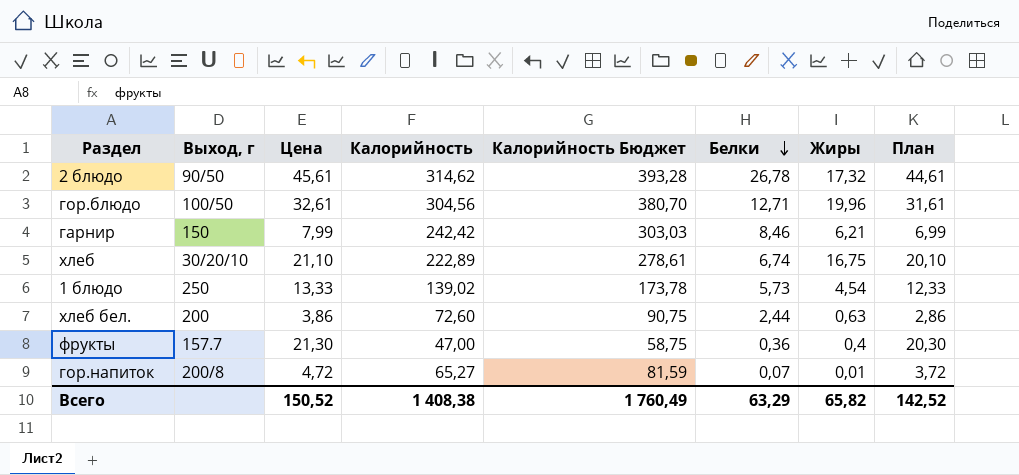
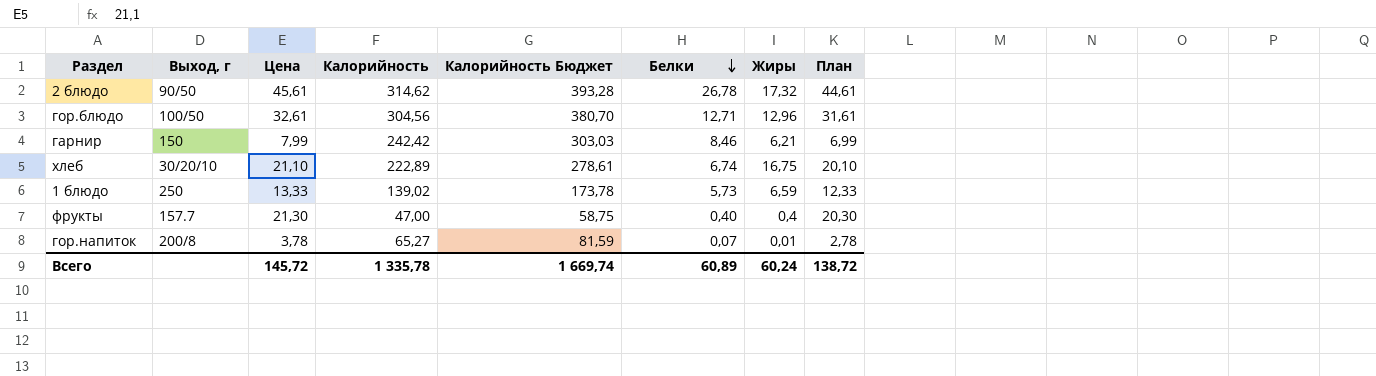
row хлеб бел.: 200 | 3,86 | 72,60 | 90,75 | 2,44 | 0,63 | 2,86 -> none
гор.блюдо | Жиры: 19,96 -> 12,96
1 блюдо | Жиры: 4,54 -> 6,59
фрукты | Белки: 0,36 -> 0,40
гор.напиток | Цена: 4,72 -> 3,78
гор.напиток | План: 3,72 -> 2,78
Всего | Цена: 150,52 -> 145,72
Всего | Калорийность: 1 408,38 -> 1 335,78
Всего | Калорийность Бюджет: 1 760,49 -> 1 669,74
Всего | Белки: 63,29 -> 60,89
Всего | Жиры: 65,82 -> 60,24
Всего | План: 142,52 -> 138,72

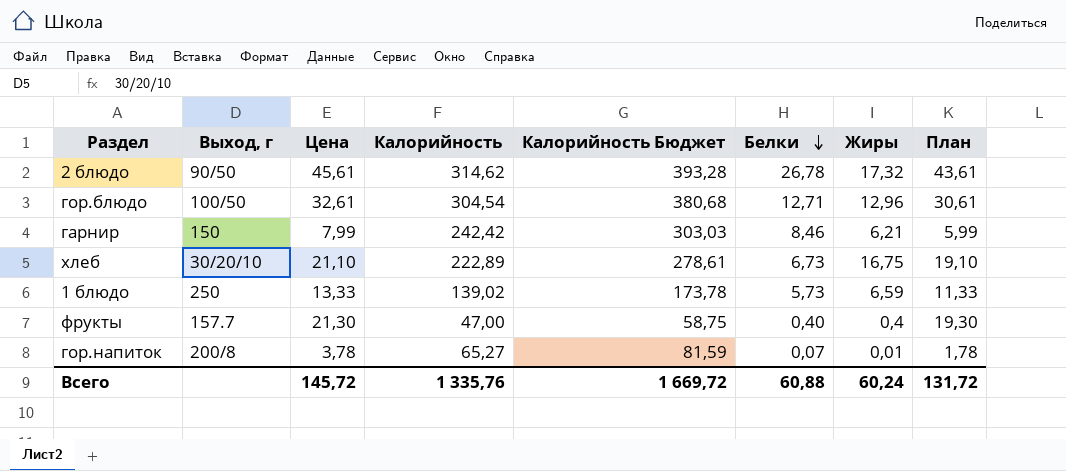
column План | formula: [Цена] - 1 -> [Цена] - 2
гор.блюдо | Калорийность: 304,56 -> 304,54
гор.блюдо | Калорийность Бюджет: 380,70 -> 380,68
хлеб | Белки: 6,74 -> 6,73
Всего | Калорийность: 1 335,78 -> 1 335,76
Всего | Калорийность Бюджет: 1 669,74 -> 1 669,72
Всего | Белки: 60,89 -> 60,88
Всего | План: 138,72 -> 131,72

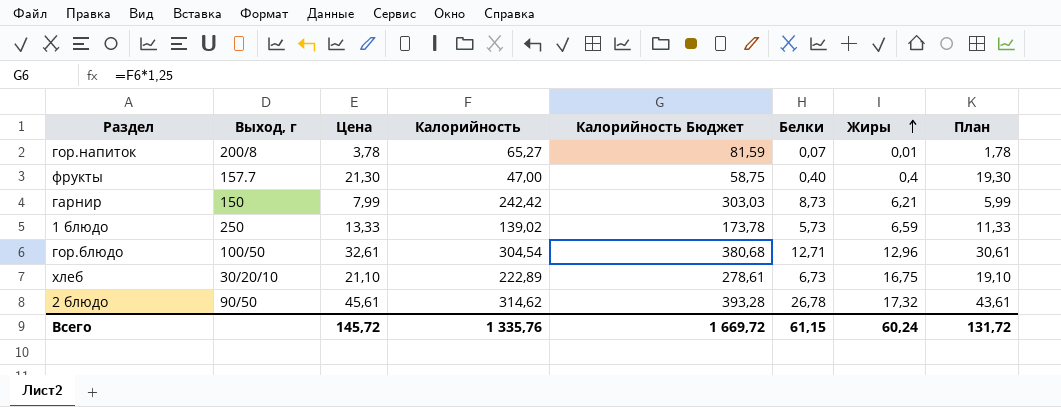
row order: Белки descending -> Жиры ascending
гарнир | Белки: 8,46 -> 8,73
Всего | Белки: 60,88 -> 61,15

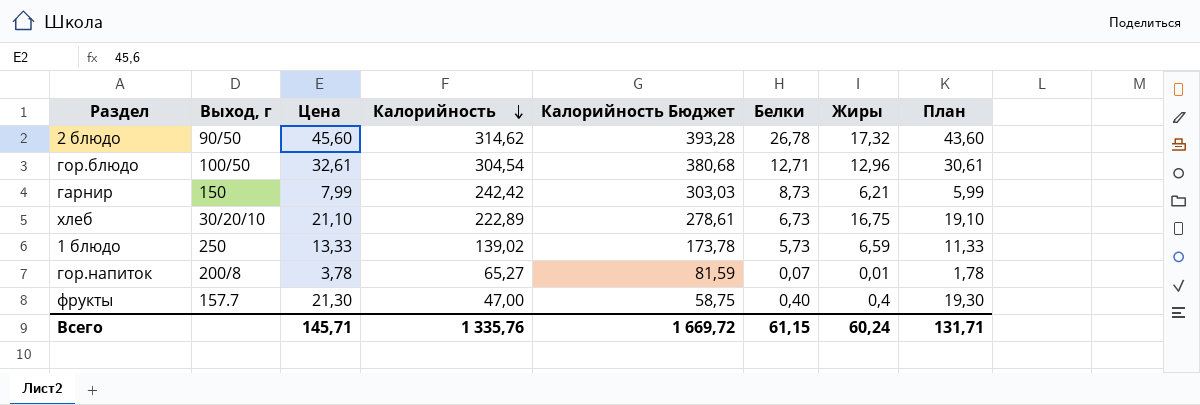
row order: Жиры ascending -> Калорийность descending
2 блюдо | Цена: 45,61 -> 45,60
2 блюдо | План: 43,61 -> 43,60
Всего | Цена: 145,72 -> 145,71
Всего | План: 131,72 -> 131,71

